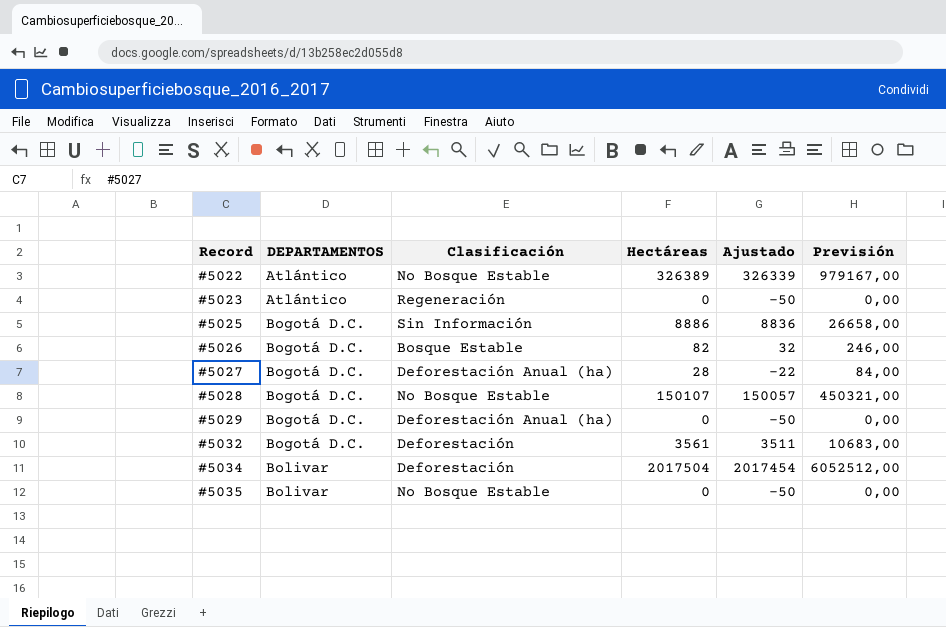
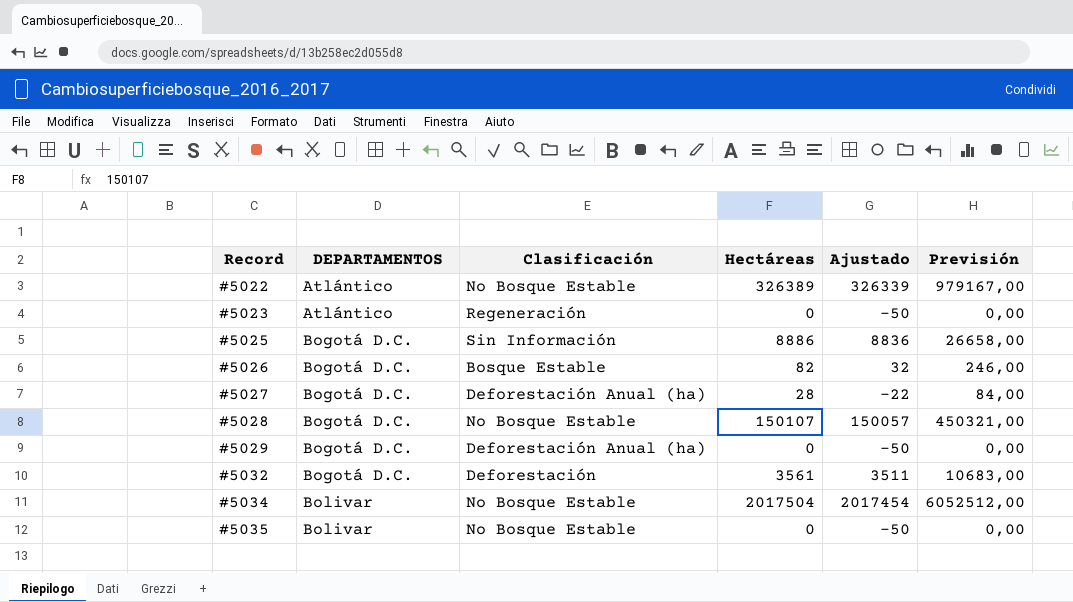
#5034 | Clasificación: Deforestación -> No Bosque Estable

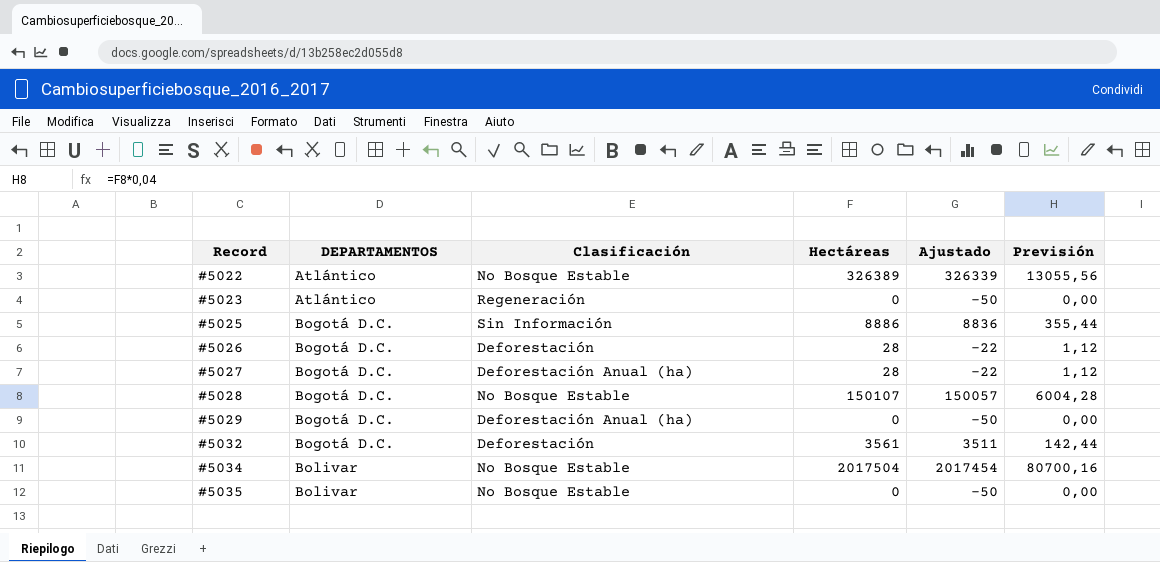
column Previsión | formula: [Hectáreas] * 3 -> [Hectáreas] * 0,04
#5026 | Clasificación: Bosque Estable -> Deforestación
#5026 | Hectáreas: 82 -> 28
#5026 | Ajustado: 32 -> -22

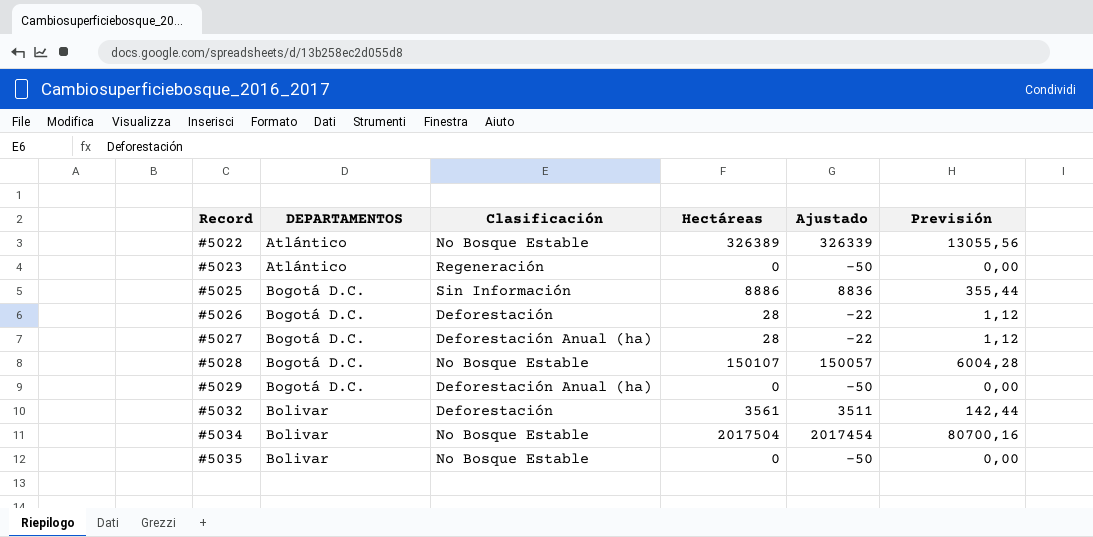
#5032 | DEPARTAMENTOS: Bogotá D.C. -> Bolivar

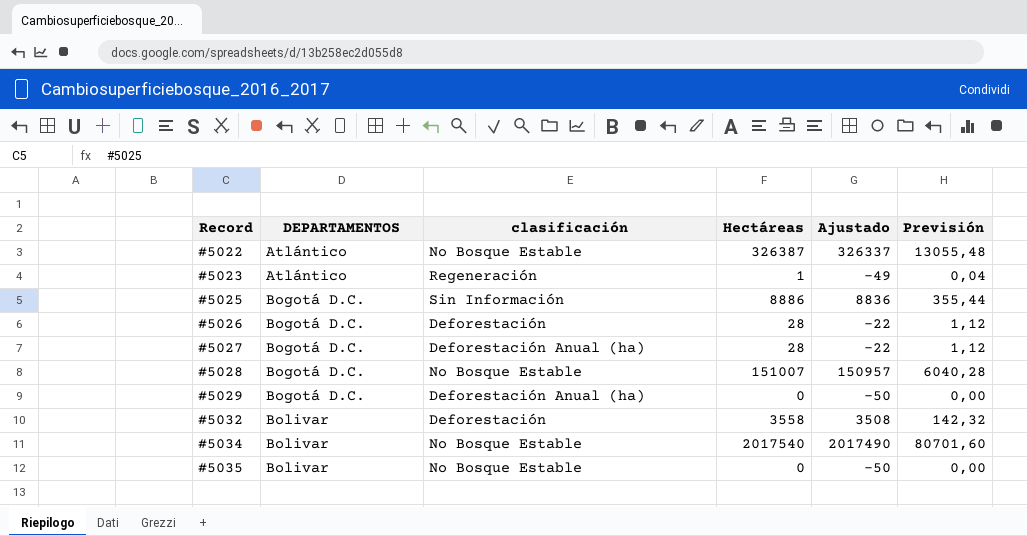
column name: Clasificación -> clasificación
#5022 | Hectáreas: 326389 -> 326387
#5022 | Ajustado: 326339 -> 326337
#5022 | Previsión: 13055,56 -> 13055,48
#5023 | Hectáreas: 0 -> 1
#5023 | Ajustado: -50 -> -49
#5023 | Previsión: 0,00 -> 0,04
#5028 | Hectáreas: 150107 -> 151007
#5028 | Ajustado: 150057 -> 150957
#5028 | Previsión: 6004,28 -> 6040,28
#5032 | Hectáreas: 3561 -> 3558
#5032 | Ajustado: 3511 -> 3508
#5032 | Previsión: 142,44 -> 142,32
#5034 | Hectáreas: 2017504 -> 2017540
#5034 | Ajustado: 2017454 -> 2017490
#5034 | Previsión: 80700,16 -> 80701,60

